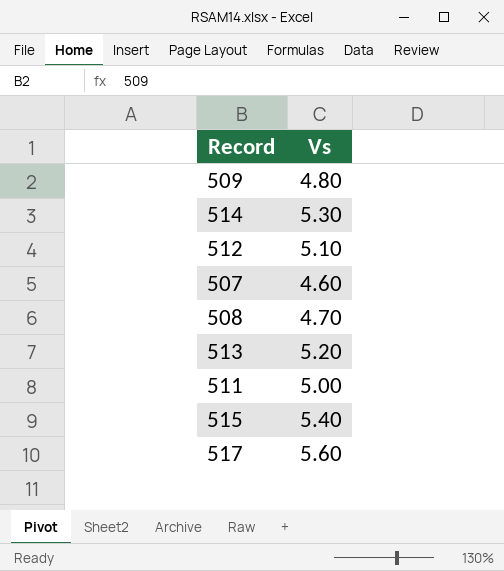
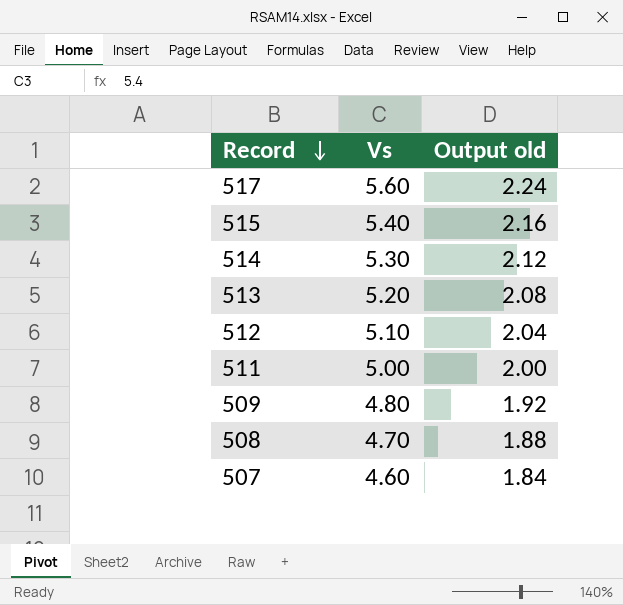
row order: none -> Record descending
column Output old | formula: none -> [Vs] * 0.4

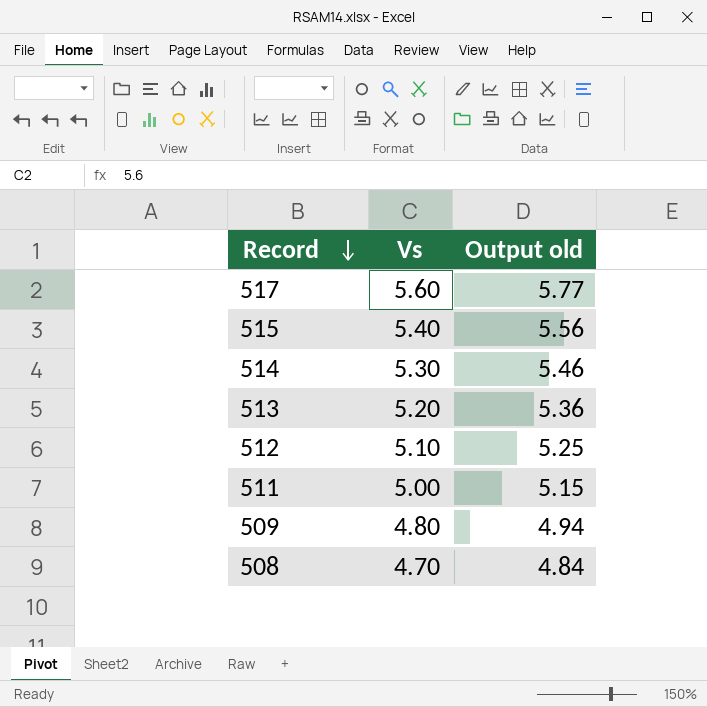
column Output old | formula: [Vs] * 0.4 -> [Vs] * 1.03
row 507: 4.60 | 1.84 -> none

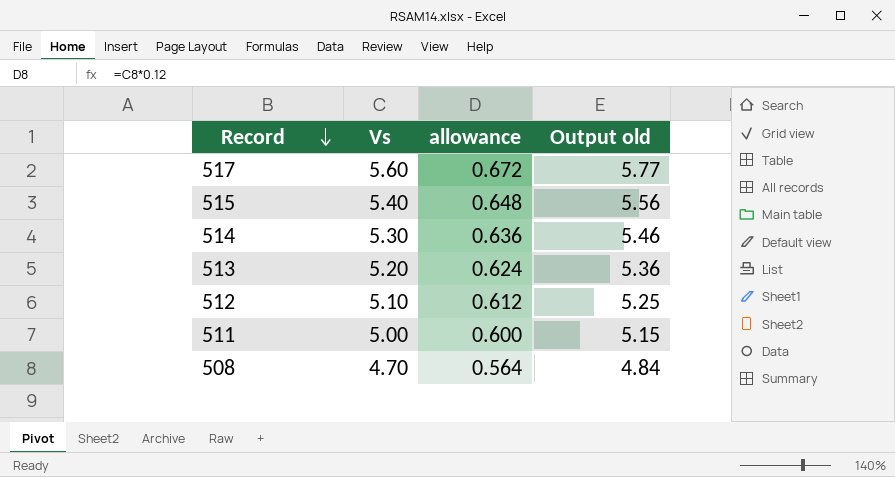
column allowance | formula: none -> [Vs] * 0.12
row 509: 4.80 | 4.94 -> none

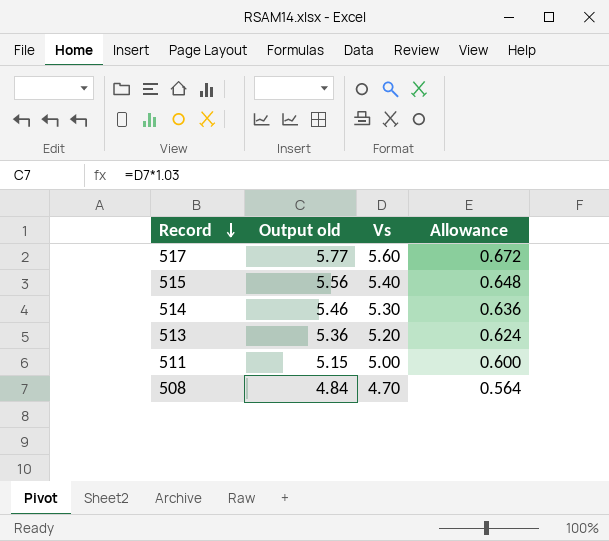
column Output old | position: 4 -> 2
column name: allowance -> Allowance
row 512: 5.10 | 0.612 | 5.25 -> none

